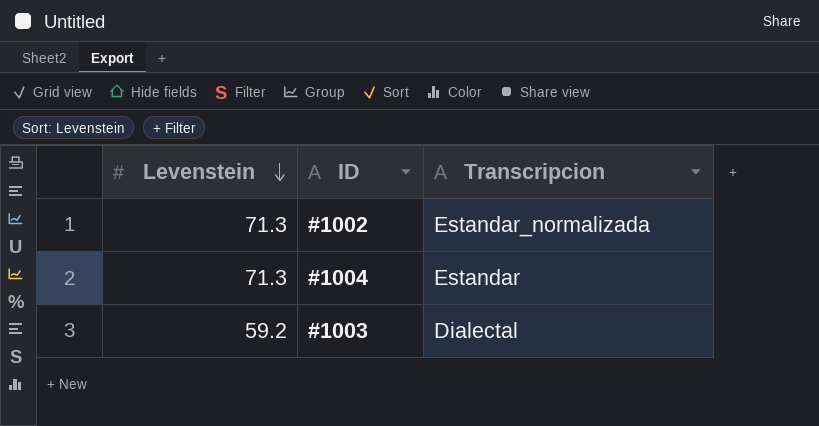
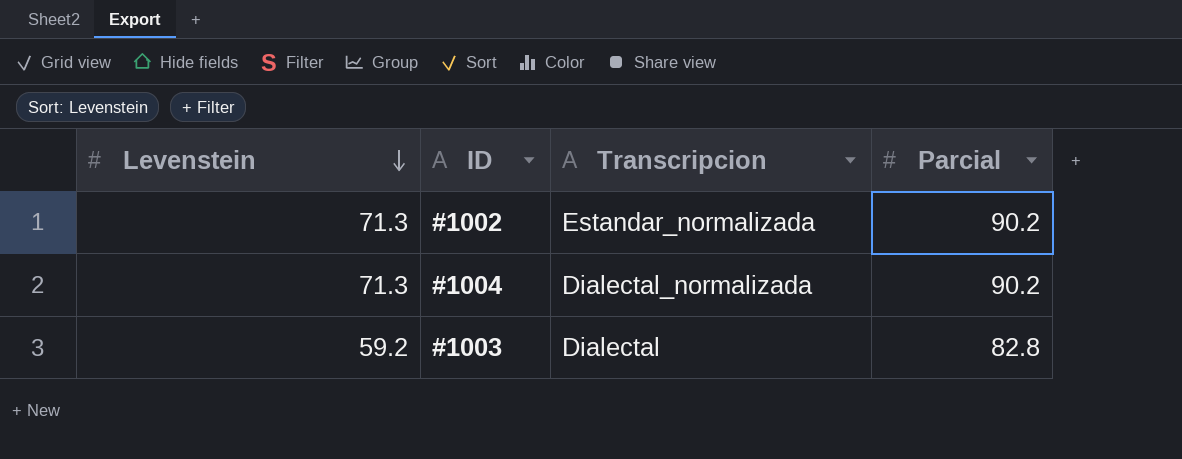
column Parcial | position: none -> 4
#1004 | Transcripcion: Estandar -> Dialectal_normalizada

